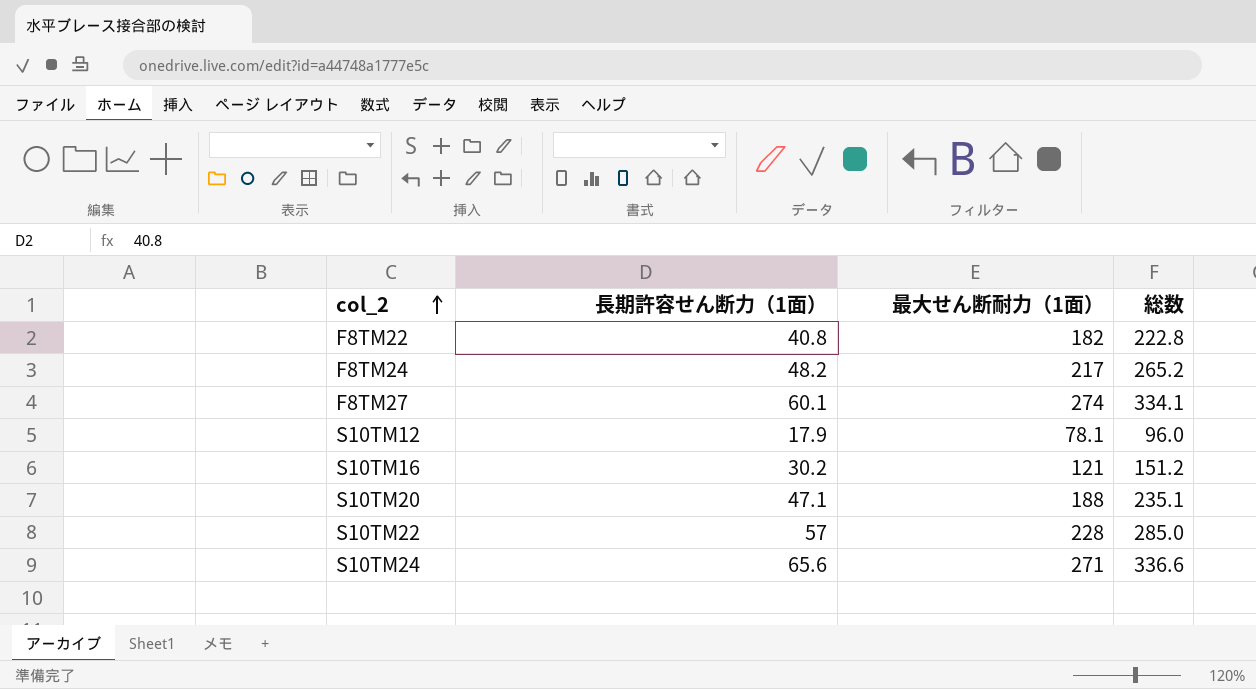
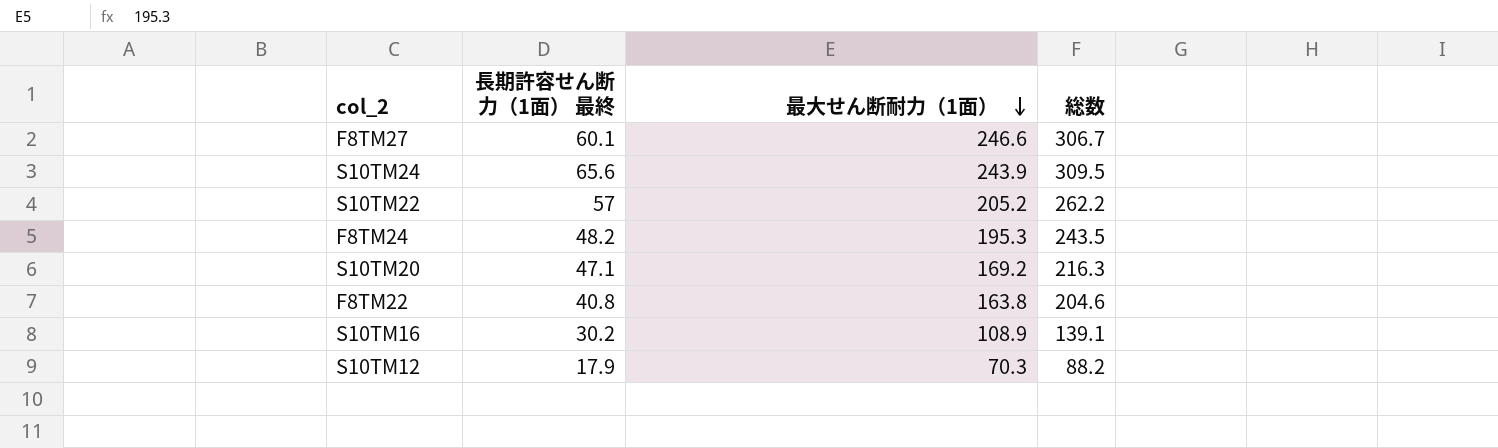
row order: col_2 ascending -> 最大せん断耐力（1面） descending
column name: 長期許容せん断力（1面） -> 長期許容せん断力（1面） 最終
F8TM27 | 最大せん断耐力（1面）: 274 -> 246.6
F8TM27 | 総数: 334.1 -> 306.7
S10TM24 | 最大せん断耐力（1面）: 271 -> 243.9
S10TM24 | 総数: 336.6 -> 309.5
S10TM22 | 最大せん断耐力（1面）: 228 -> 205.2
S10TM22 | 総数: 285.0 -> 262.2
F8TM24 | 最大せん断耐力（1面）: 217 -> 195.3
F8TM24 | 総数: 265.2 -> 243.5
S10TM20 | 最大せん断耐力（1面）: 188 -> 169.2
S10TM20 | 総数: 235.1 -> 216.3
F8TM22 | 最大せん断耐力（1面）: 182 -> 163.8
F8TM22 | 総数: 222.8 -> 204.6
S10TM16 | 最大せん断耐力（1面）: 121 -> 108.9
S10TM16 | 総数: 151.2 -> 139.1
S10TM12 | 最大せん断耐力（1面）: 78.1 -> 70.3
S10TM12 | 総数: 96.0 -> 88.2

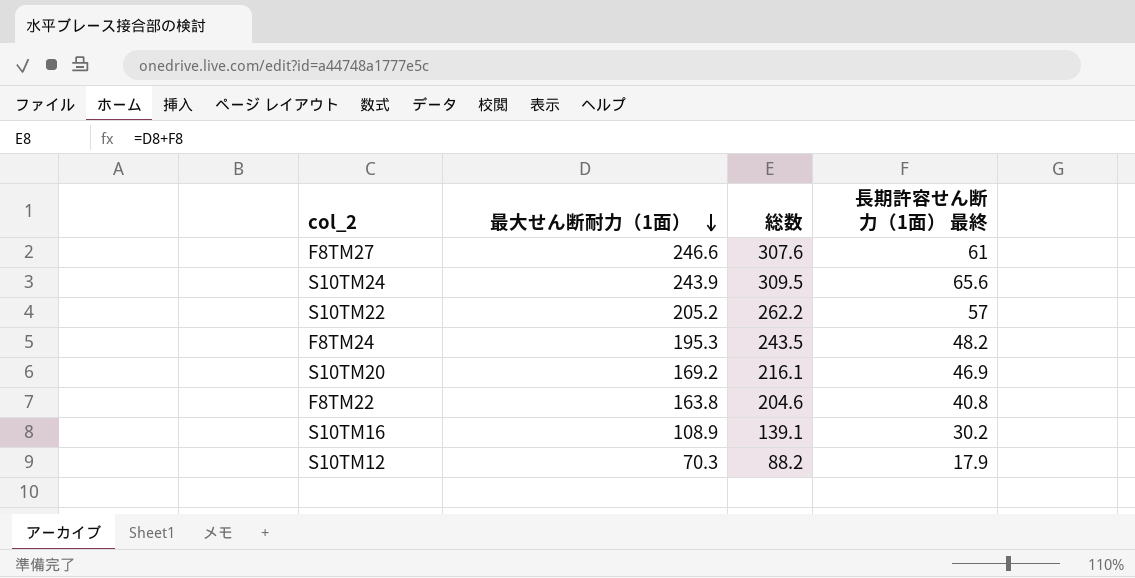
column 長期許容せん断力（1面） 最終 | position: 2 -> 4
F8TM27 | 総数: 306.7 -> 307.6
F8TM27 | 長期許容せん断力（1面） 最終: 60.1 -> 61
S10TM20 | 総数: 216.3 -> 216.1
S10TM20 | 長期許容せん断力（1面） 最終: 47.1 -> 46.9

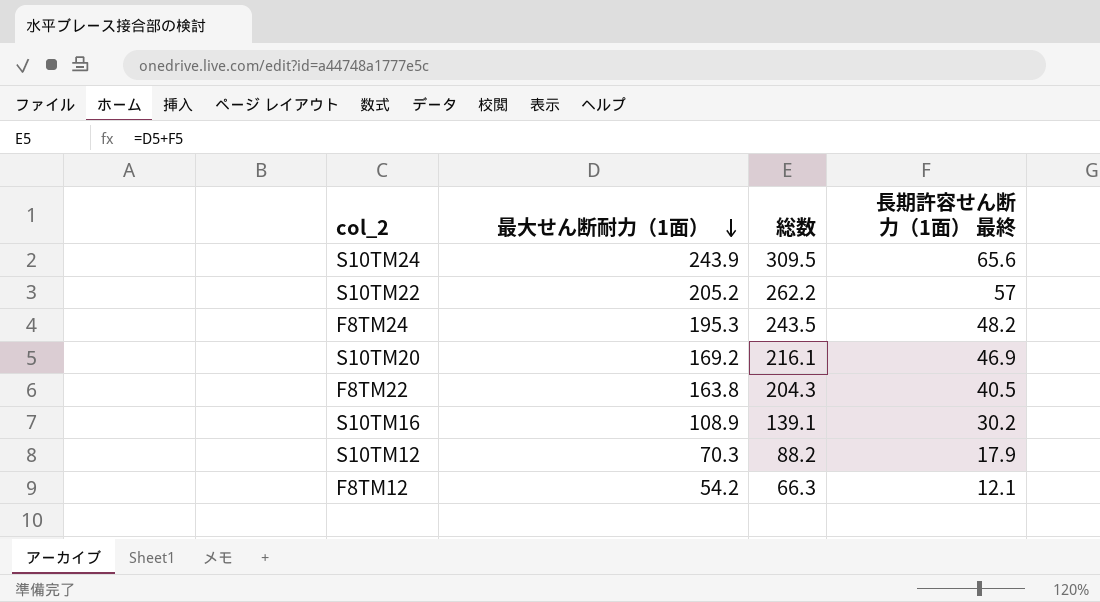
row F8TM27: 246.6 | 307.6 | 61 -> none
F8TM22 | 総数: 204.6 -> 204.3
F8TM22 | 長期許容せん断力（1面） 最終: 40.8 -> 40.5
row F8TM12: none -> 54.2 | 66.3 | 12.1

